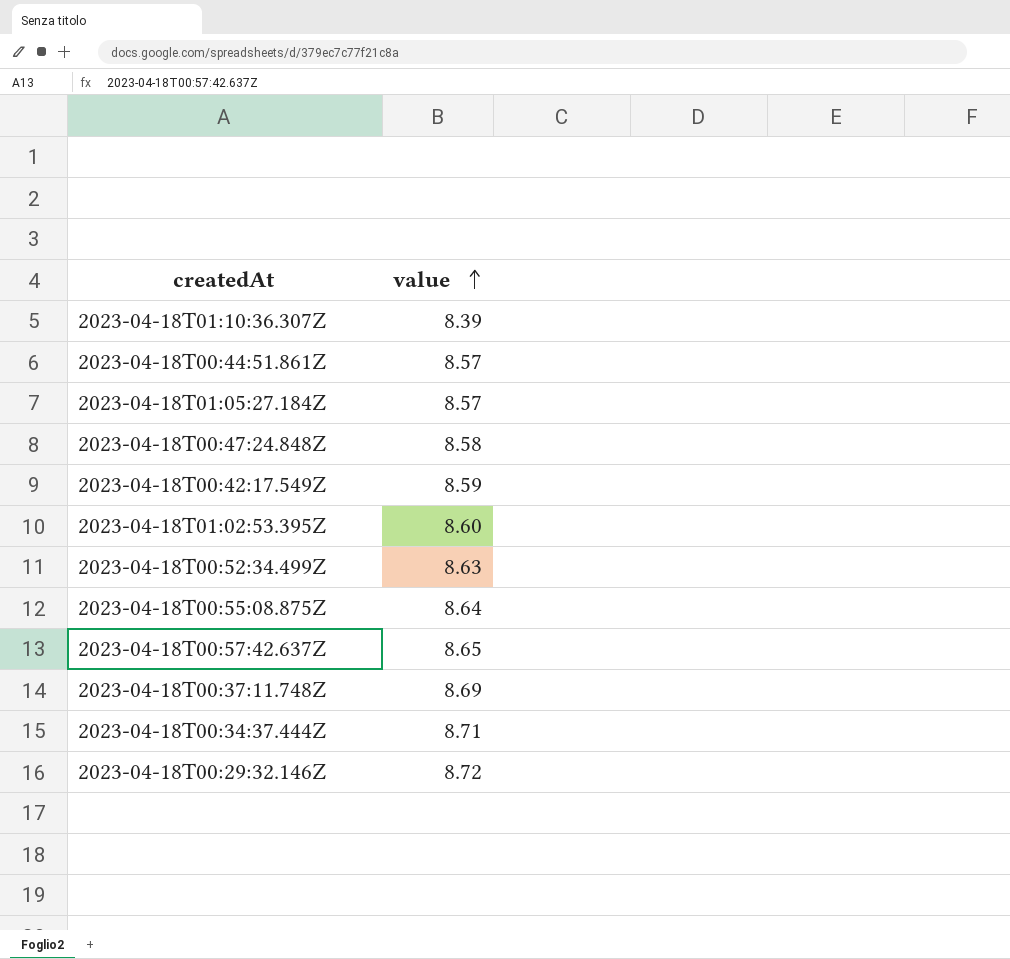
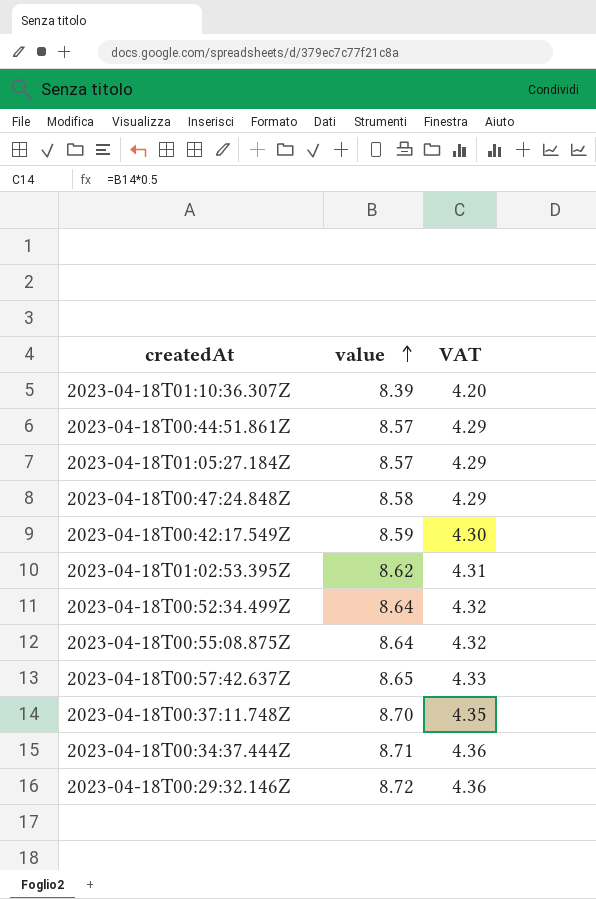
column VAT | formula: none -> [value] * 0.5
2023-04-18T01:02:53.395Z | value: 8.60 -> 8.62
2023-04-18T00:52:34.499Z | value: 8.63 -> 8.64
2023-04-18T00:37:11.748Z | value: 8.69 -> 8.70

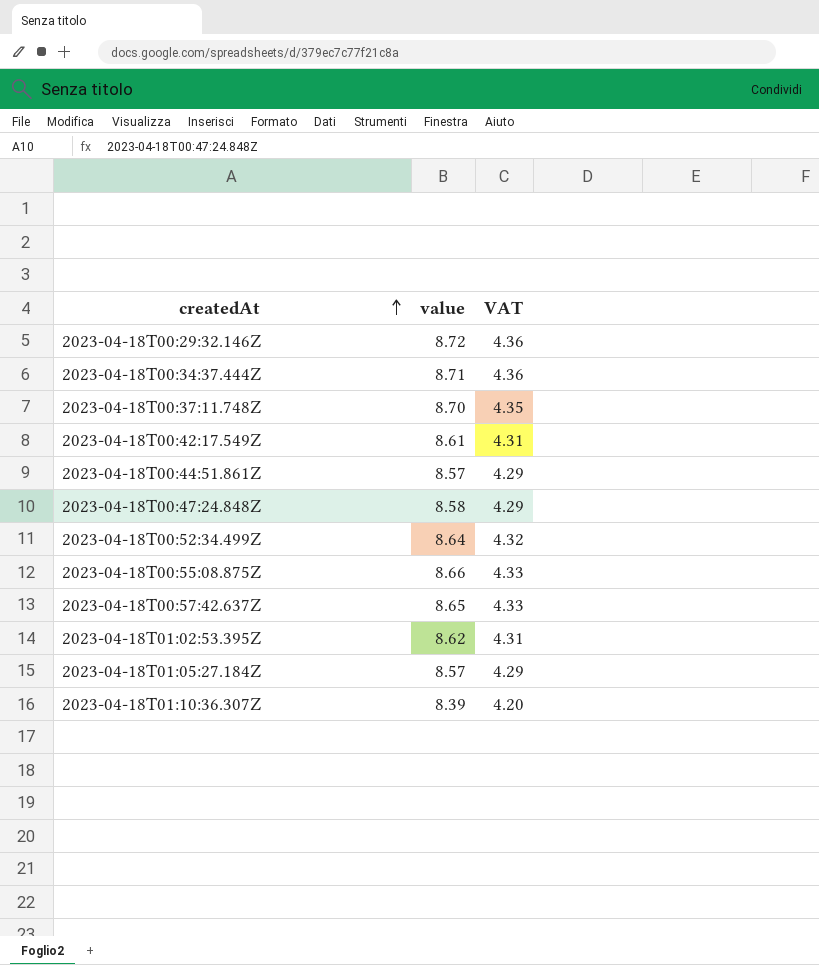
row order: value ascending -> createdAt ascending
2023-04-18T00:42:17.549Z | value: 8.59 -> 8.61
2023-04-18T00:42:17.549Z | VAT: 4.30 -> 4.31
2023-04-18T00:55:08.875Z | value: 8.64 -> 8.66
2023-04-18T00:55:08.875Z | VAT: 4.32 -> 4.33

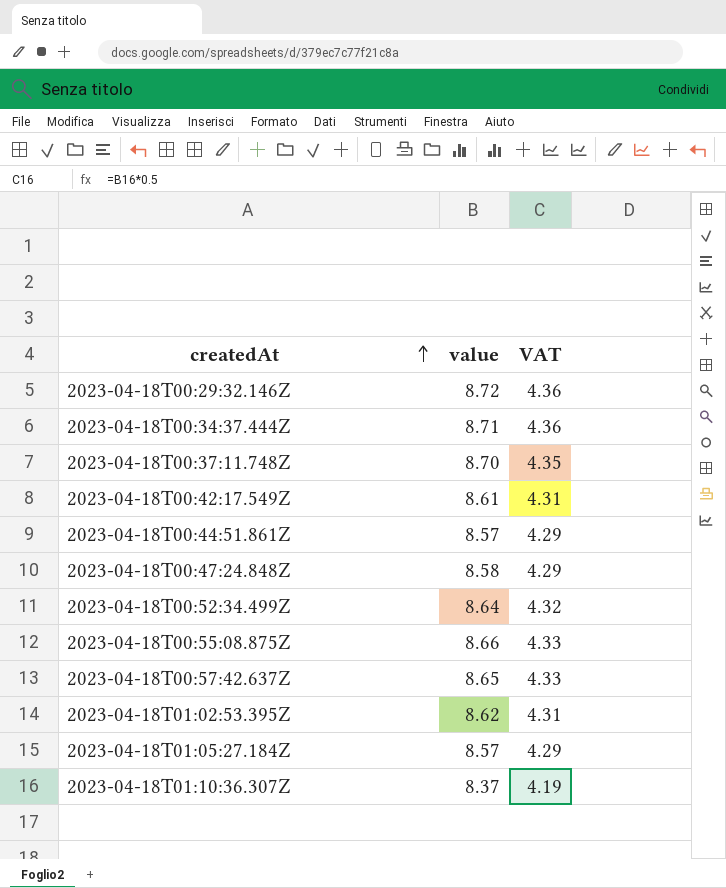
2023-04-18T01:10:36.307Z | value: 8.39 -> 8.37
2023-04-18T01:10:36.307Z | VAT: 4.20 -> 4.19

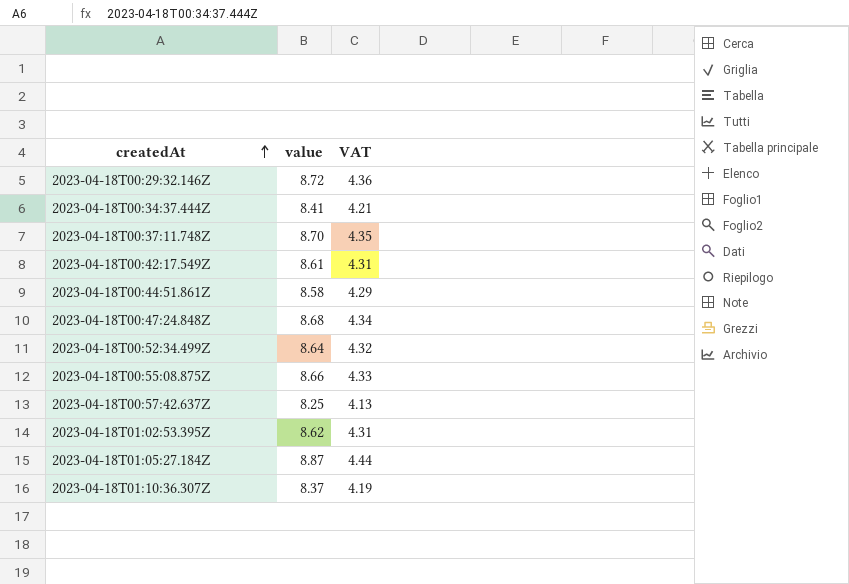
2023-04-18T00:34:37.444Z | value: 8.71 -> 8.41
2023-04-18T00:34:37.444Z | VAT: 4.36 -> 4.21
2023-04-18T00:44:51.861Z | value: 8.57 -> 8.58
2023-04-18T00:47:24.848Z | value: 8.58 -> 8.68
2023-04-18T00:47:24.848Z | VAT: 4.29 -> 4.34
2023-04-18T00:57:42.637Z | value: 8.65 -> 8.25
2023-04-18T00:57:42.637Z | VAT: 4.33 -> 4.13
2023-04-18T01:05:27.184Z | value: 8.57 -> 8.87
2023-04-18T01:05:27.184Z | VAT: 4.29 -> 4.44

